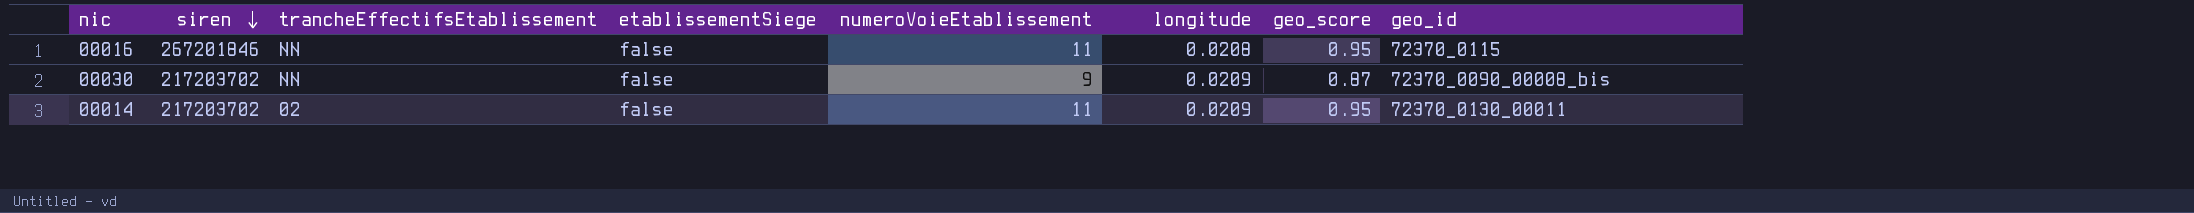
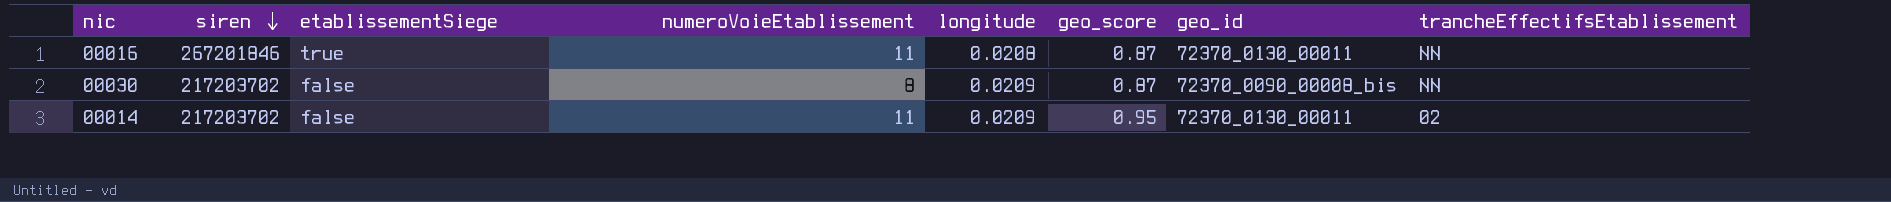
column trancheEffectifsEtablissement | position: 3 -> 8
00016 | etablissementSiege: false -> true
00016 | geo_score: 0.95 -> 0.87
00016 | geo_id: 72370_0115 -> 72370_0130_00011
00030 | numeroVoieEtablissement: 9 -> 8

